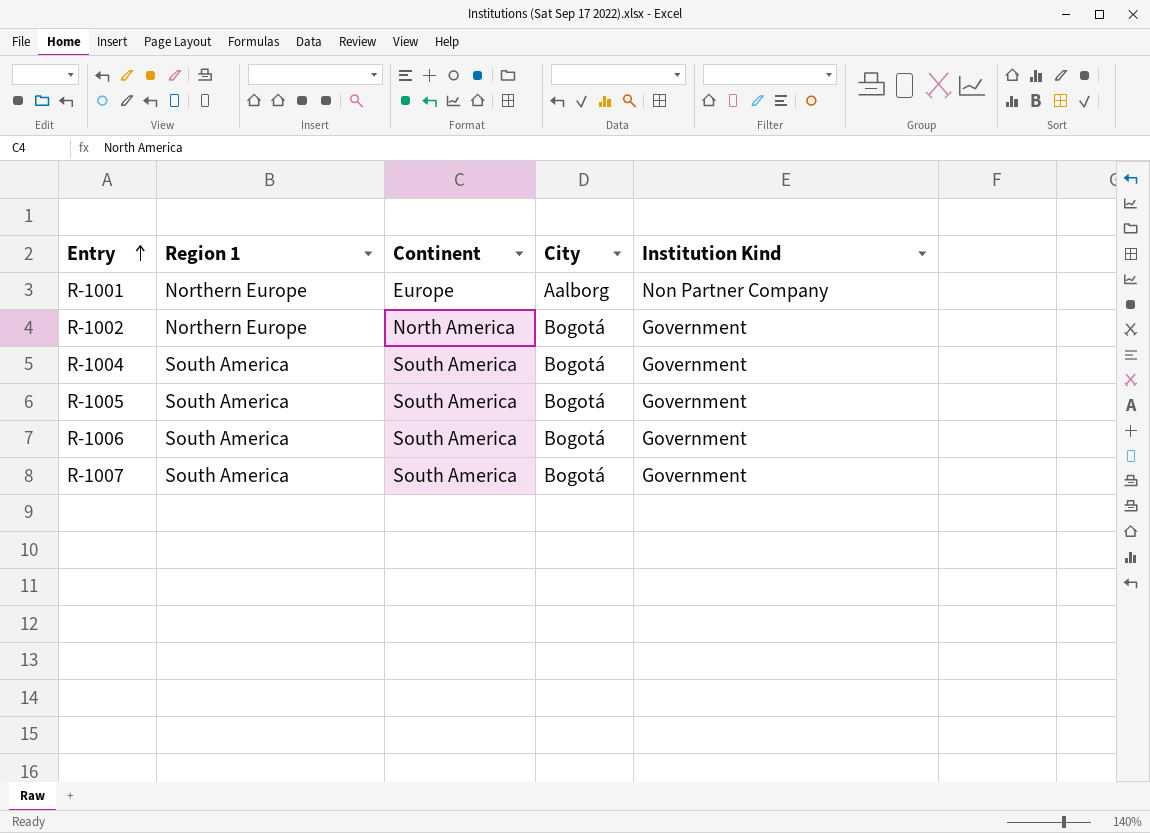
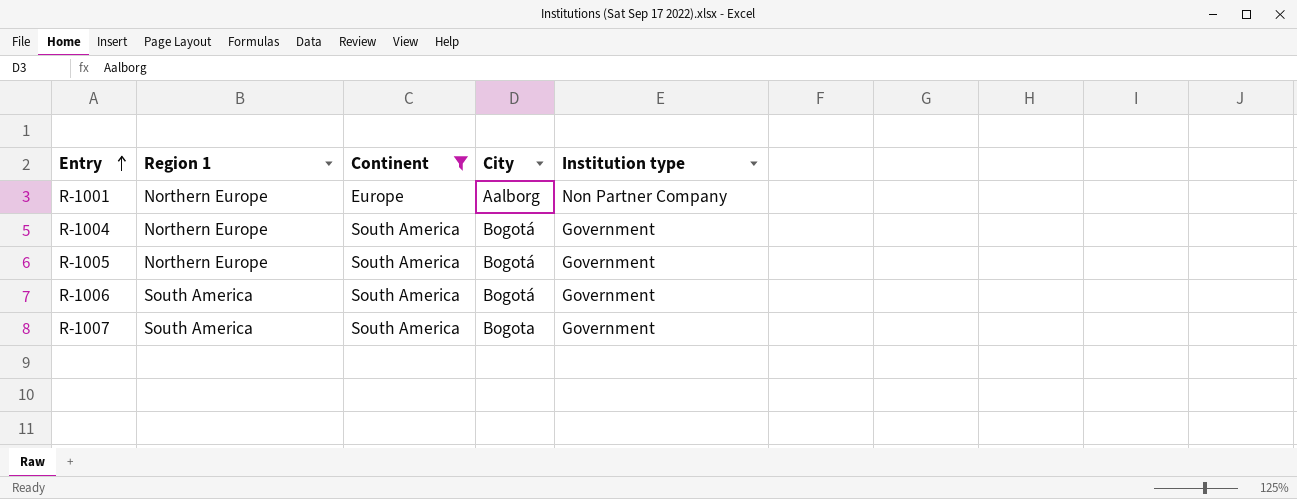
filter: none -> Continent != North America
column name: Institution Kind -> Institution type
R-1004 | Region 1: South America -> Northern Europe
R-1005 | Region 1: South America -> Northern Europe
R-1007 | City: Bogotá -> Bogota

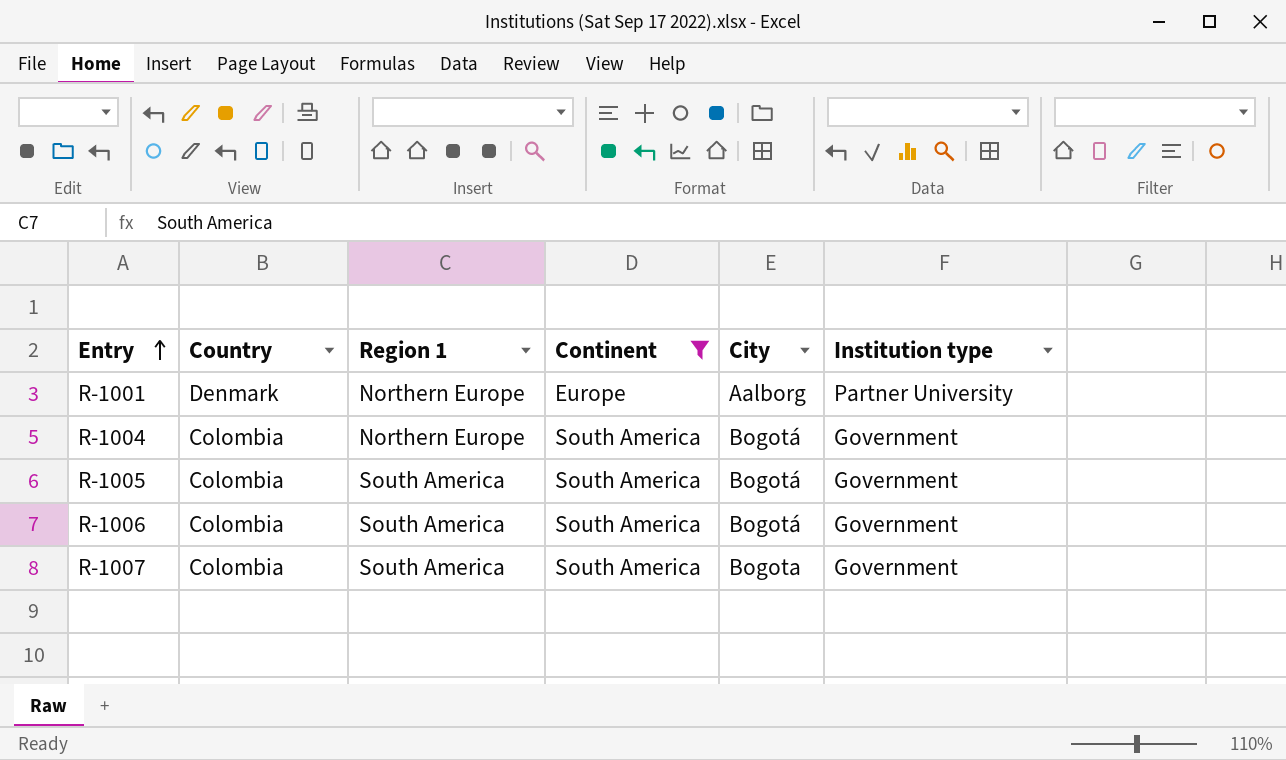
column Country | position: none -> 2
R-1001 | Institution type: Non Partner Company -> Partner University
R-1005 | Region 1: Northern Europe -> South America

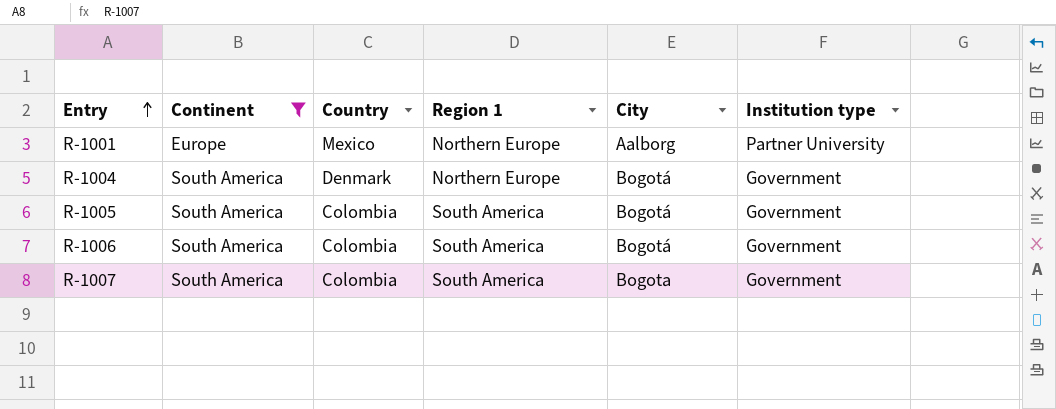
column Continent | position: 4 -> 2
R-1001 | Country: Denmark -> Mexico
R-1004 | Country: Colombia -> Denmark

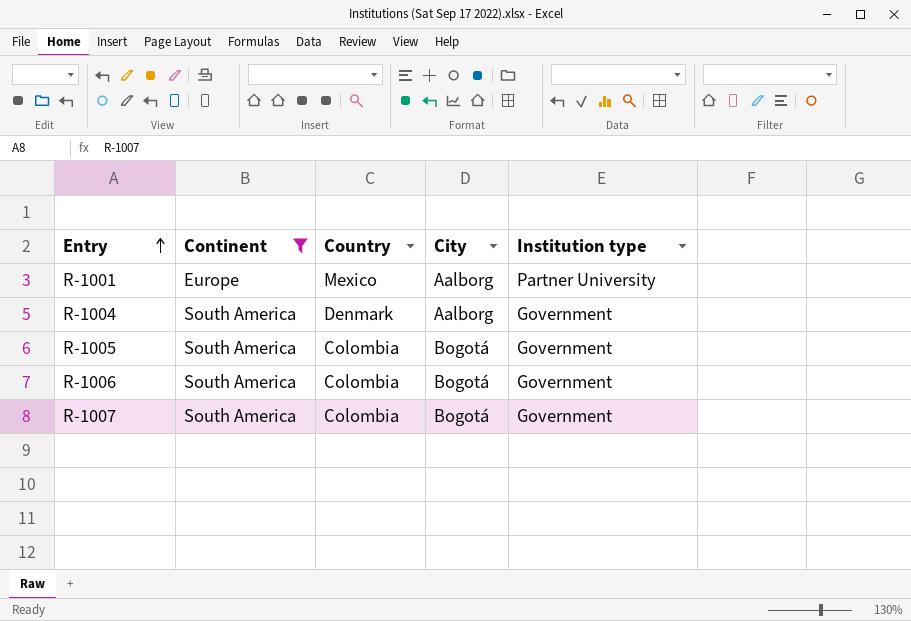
column Region 1 | position: 4 -> none
R-1004 | City: Bogotá -> Aalborg
R-1007 | City: Bogota -> Bogotá

